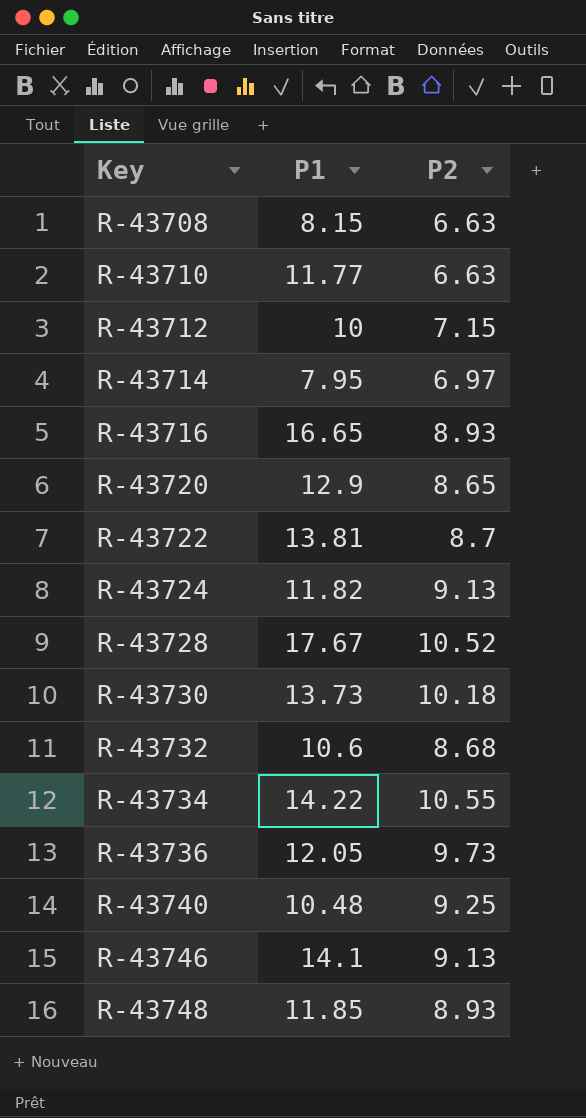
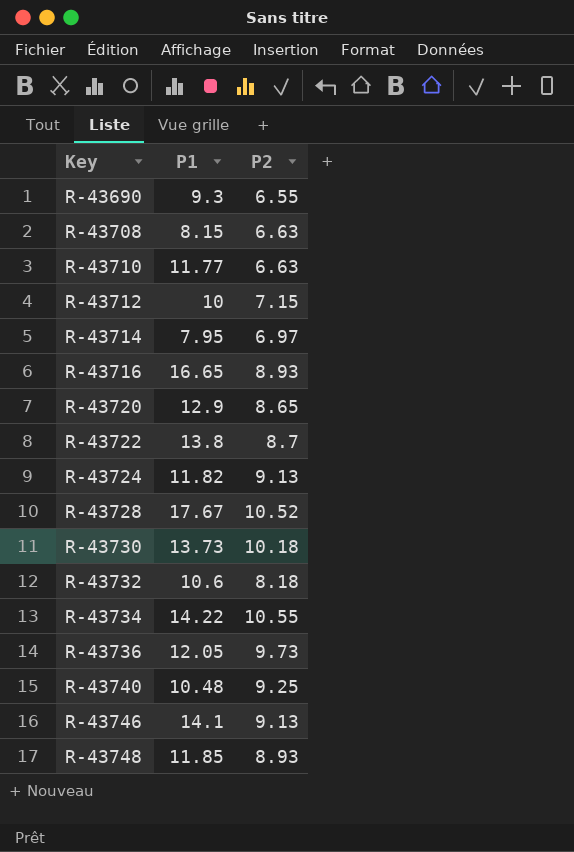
row R-43690: none -> 9.3 | 6.55
R-43722 | P1: 13.81 -> 13.8
R-43732 | P2: 8.68 -> 8.18

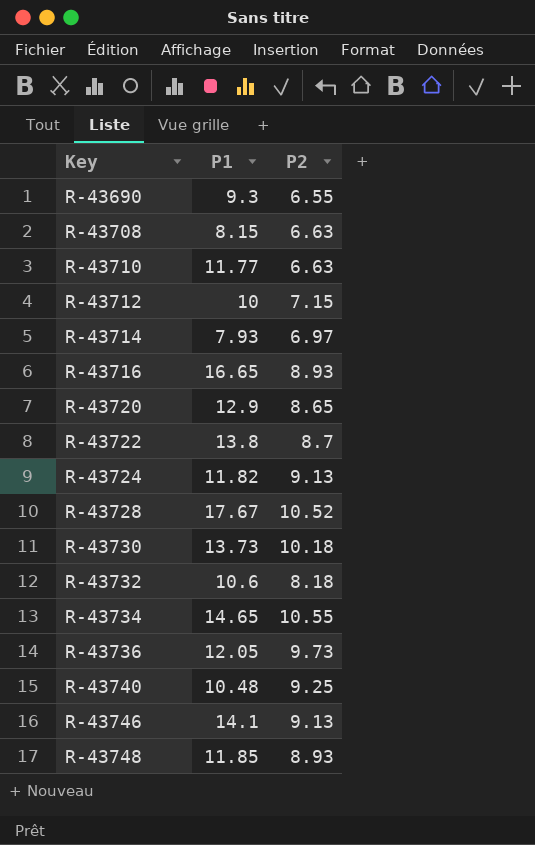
R-43714 | P1: 7.95 -> 7.93
R-43734 | P1: 14.22 -> 14.65

